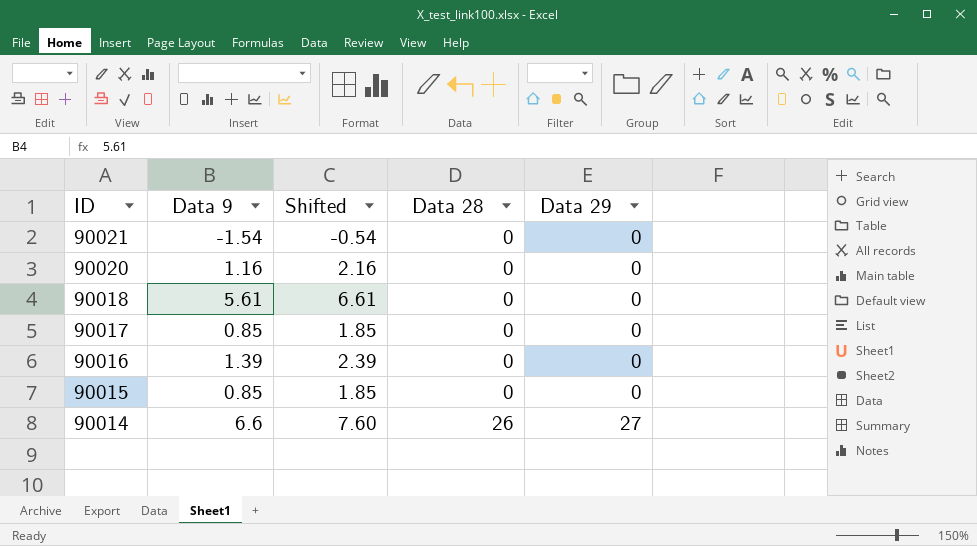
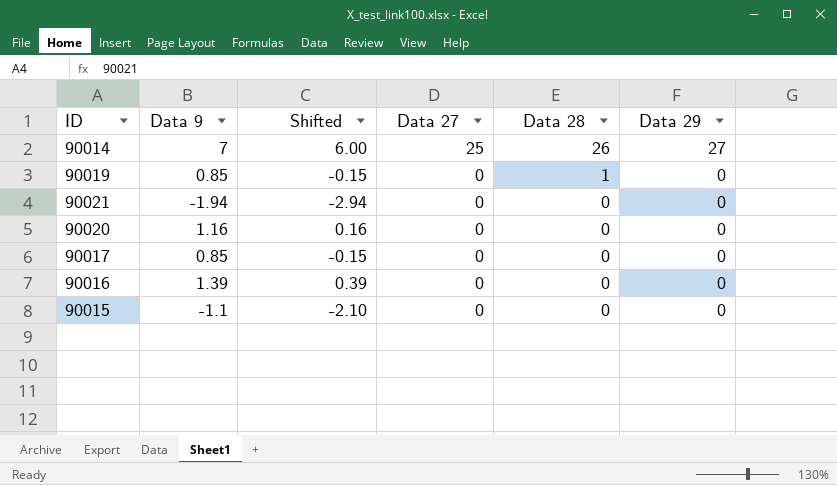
row order: ID descending -> Data 27 descending
column Shifted | formula: [Data 9] + 1 -> [Data 9] - 1
column Data 27 | position: none -> 4
row 90018: 5.61 | 6.61 | 0 | 0 -> none
90014 | Data 9: 6.6 -> 7
row 90019: none -> 0.85 | -0.15 | 0 | 1 | 0
90021 | Data 9: -1.54 -> -1.94
90015 | Data 9: 0.85 -> -1.1

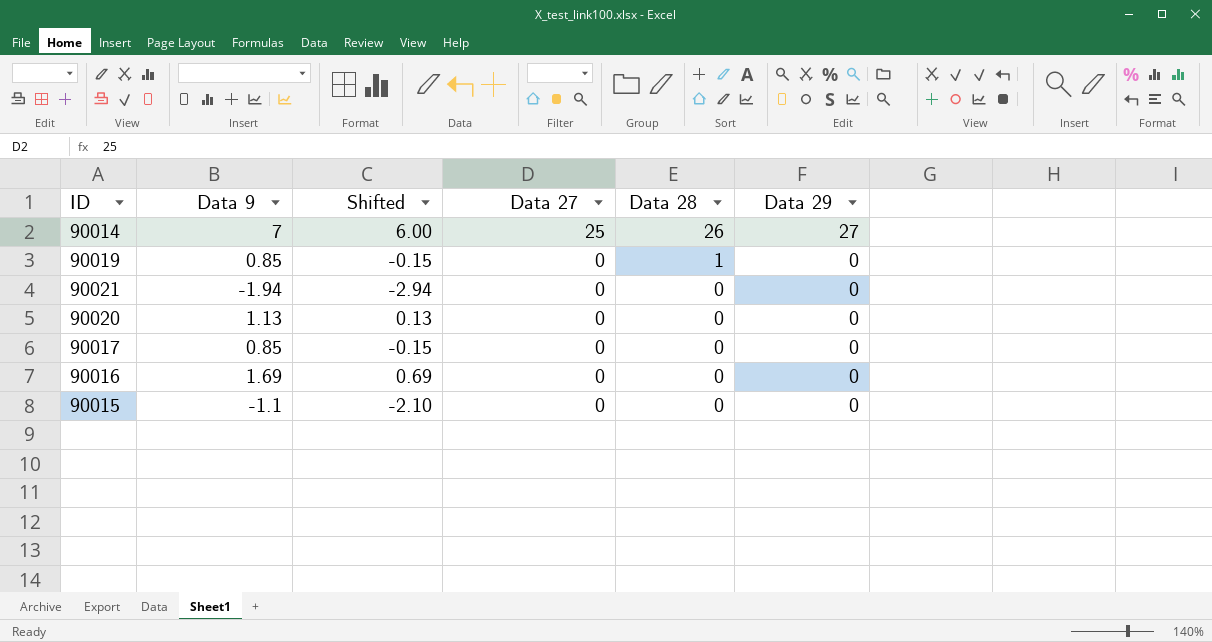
90020 | Data 9: 1.16 -> 1.13
90020 | Shifted: 0.16 -> 0.13
90016 | Data 9: 1.39 -> 1.69
90016 | Shifted: 0.39 -> 0.69

